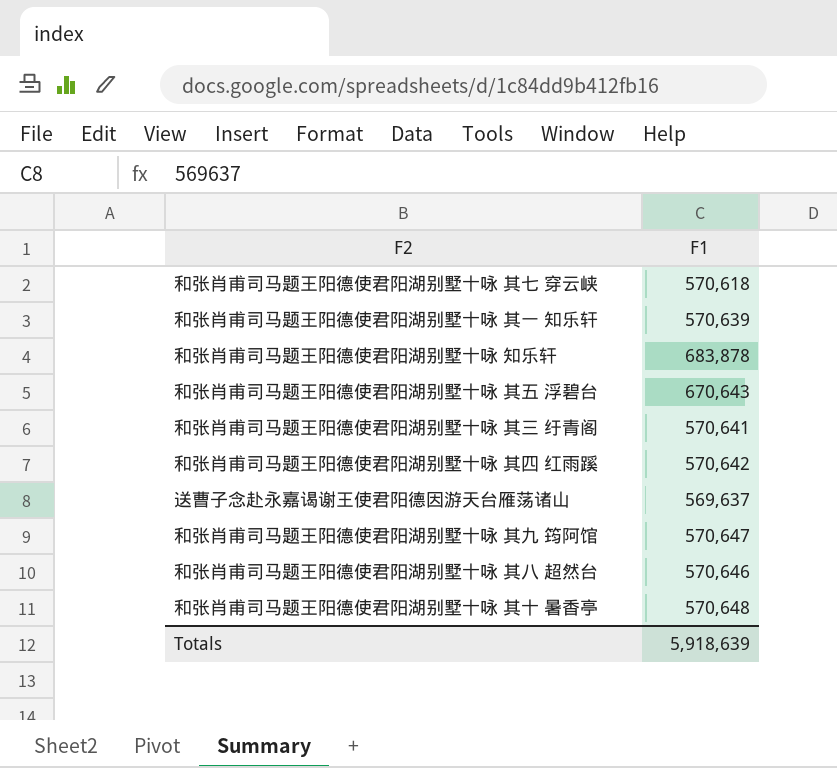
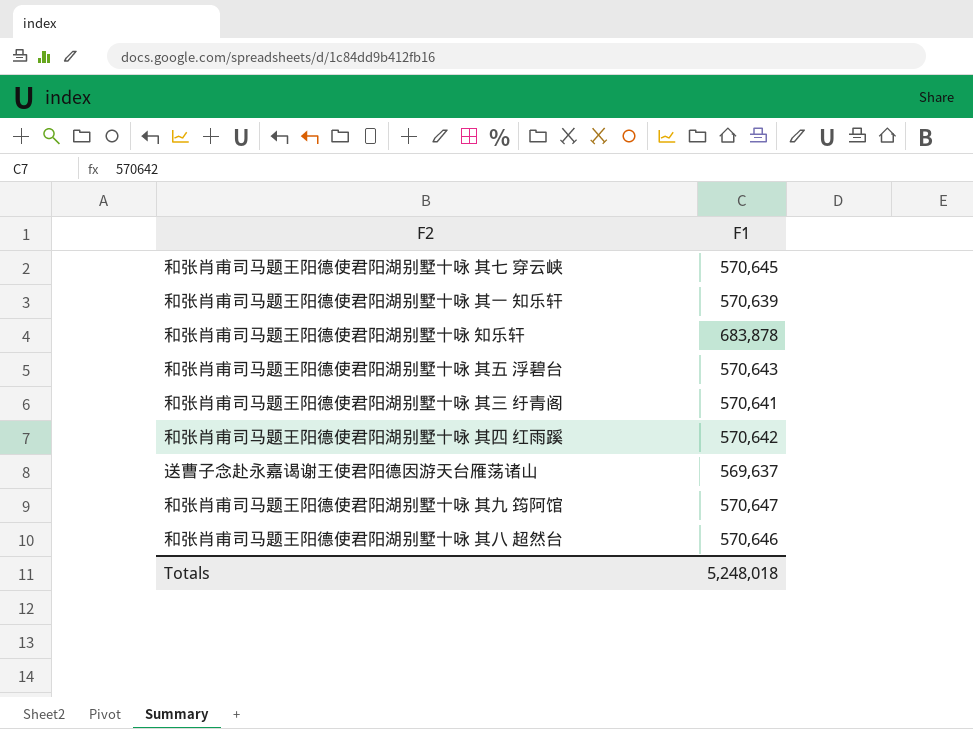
row 和张肖甫司马题王阳德使君阳湖别墅十咏 其十 暑香亭: 570,648 -> none
和张肖甫司马题王阳德使君阳湖别墅十咏 其七 穿云峡 | F1: 570,618 -> 570,645
和张肖甫司马题王阳德使君阳湖别墅十咏 其五 浮碧台 | F1: 670,643 -> 570,643
Totals | F1: 5,918,639 -> 5,248,018

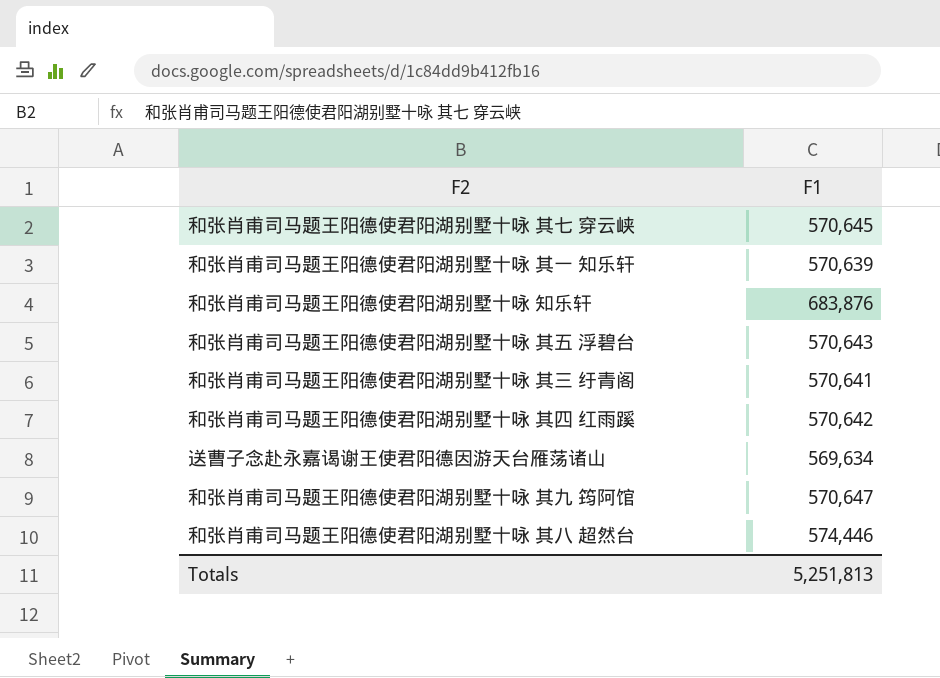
和张肖甫司马题王阳德使君阳湖别墅十咏 知乐轩 | F1: 683,878 -> 683,876
送曹子念赴永嘉谒谢王使君阳德因游天台雁荡诸山 | F1: 569,637 -> 569,634
和张肖甫司马题王阳德使君阳湖别墅十咏 其八 超然台 | F1: 570,646 -> 574,446
Totals | F1: 5,248,018 -> 5,251,813

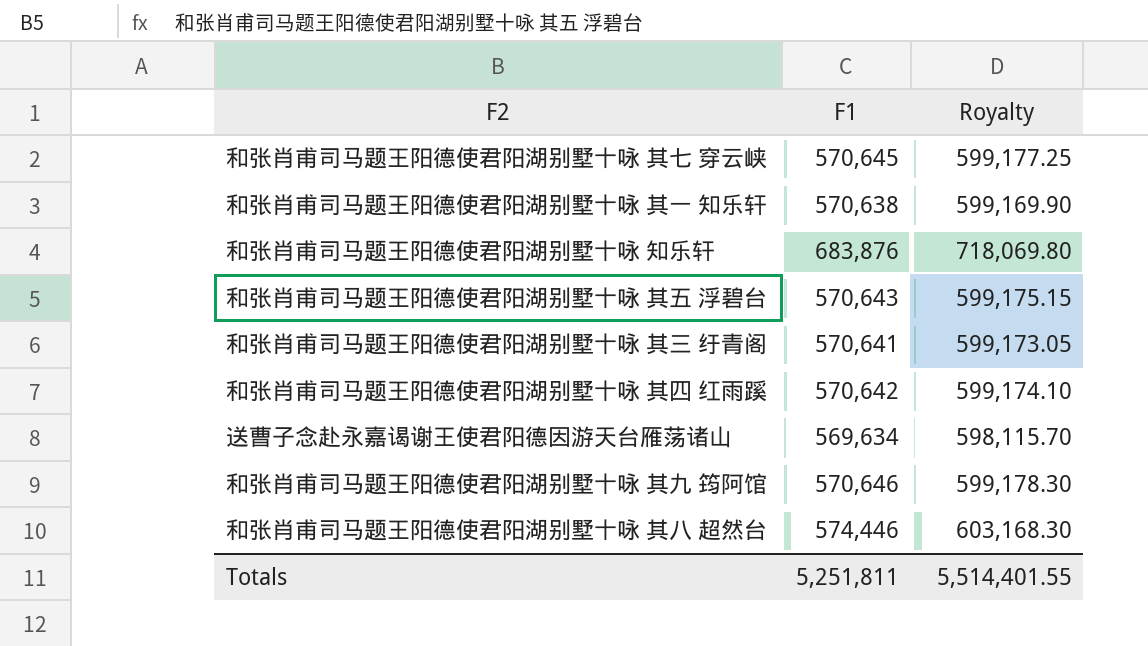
column Royalty | formula: none -> [F1] * 1.05
和张肖甫司马题王阳德使君阳湖别墅十咏 其一 知乐轩 | F1: 570,639 -> 570,638
和张肖甫司马题王阳德使君阳湖别墅十咏 其九 筠阿馆 | F1: 570,647 -> 570,646
Totals | F1: 5,251,813 -> 5,251,811

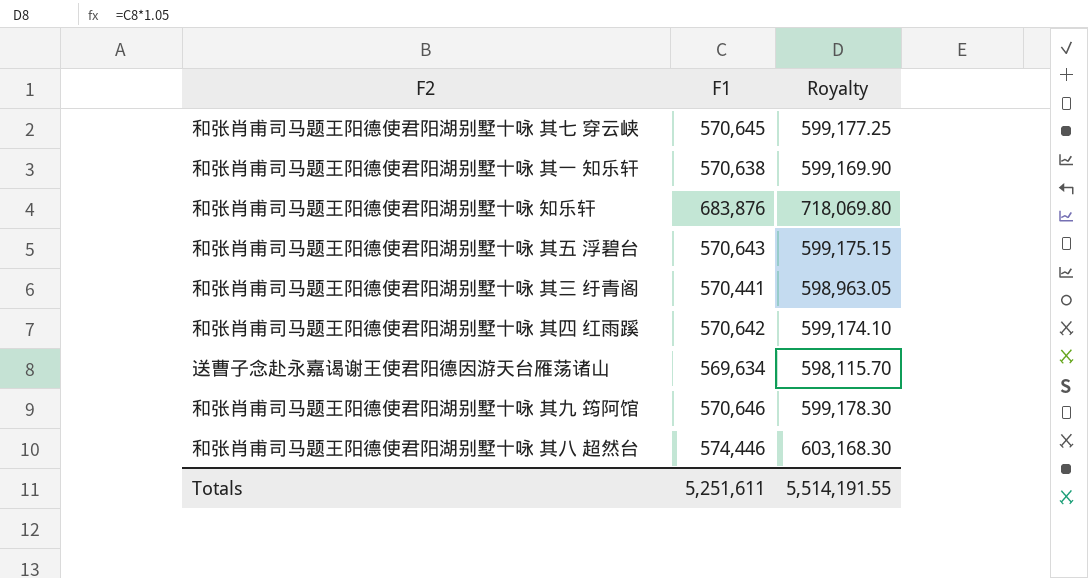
和张肖甫司马题王阳德使君阳湖别墅十咏 其三 纡青阁 | F1: 570,641 -> 570,441
和张肖甫司马题王阳德使君阳湖别墅十咏 其三 纡青阁 | Royalty: 599,173.05 -> 598,963.05
Totals | F1: 5,251,811 -> 5,251,611
Totals | Royalty: 5,514,401.55 -> 5,514,191.55

